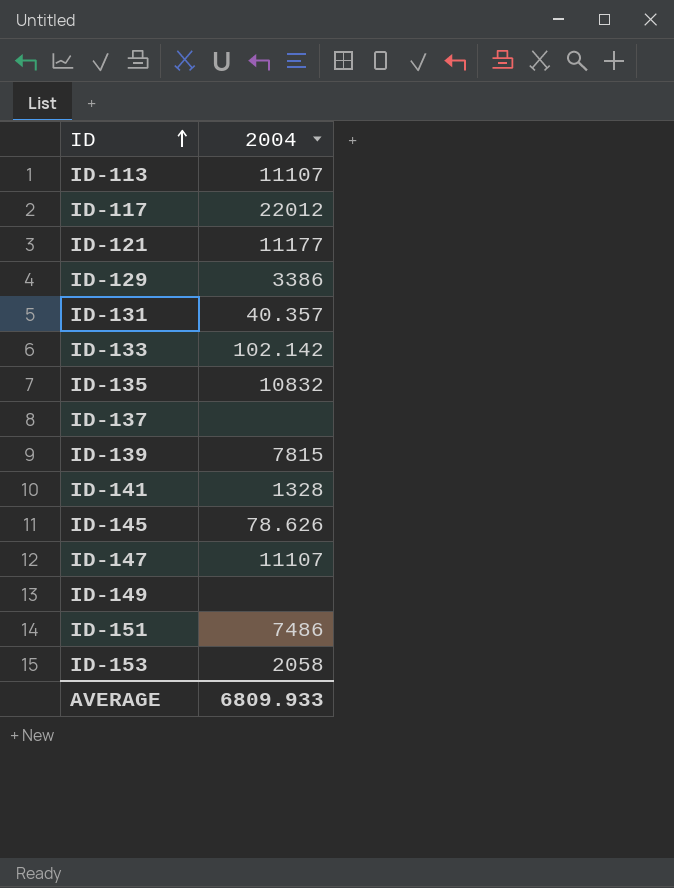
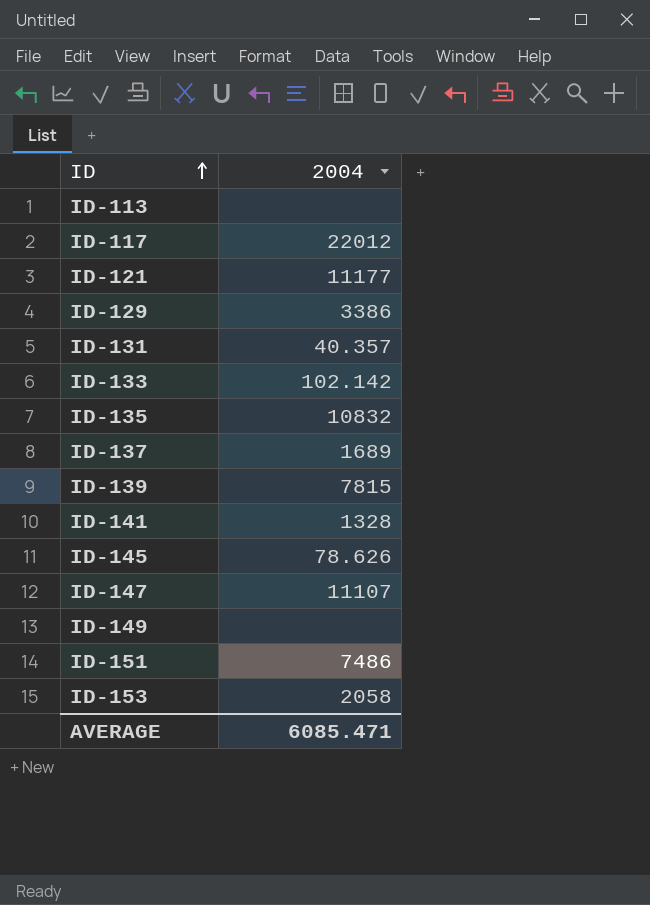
ID-113 | 2004: 11107 -> none
ID-137 | 2004: none -> 1689
AVERAGE | 2004: 6809.933 -> 6085.471

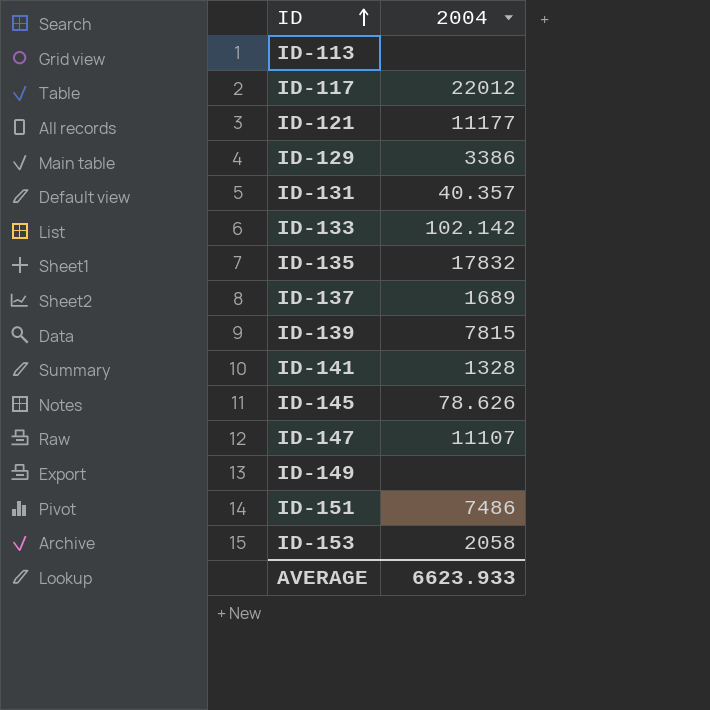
ID-135 | 2004: 10832 -> 17832
AVERAGE | 2004: 6085.471 -> 6623.933

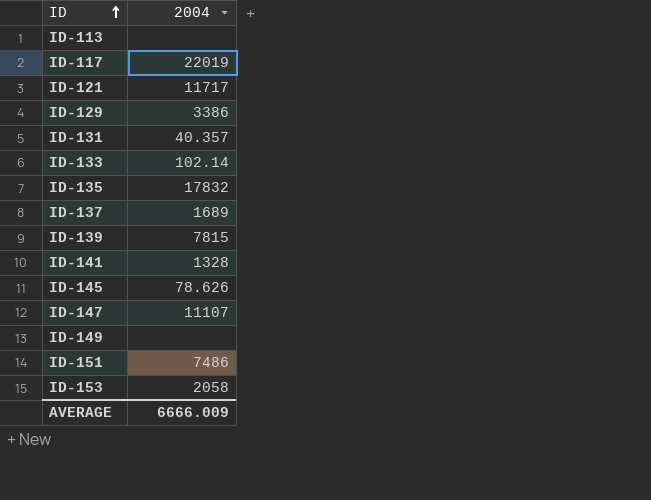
ID-117 | 2004: 22012 -> 22019
ID-121 | 2004: 11177 -> 11717
ID-133 | 2004: 102.142 -> 102.14
AVERAGE | 2004: 6623.933 -> 6666.009

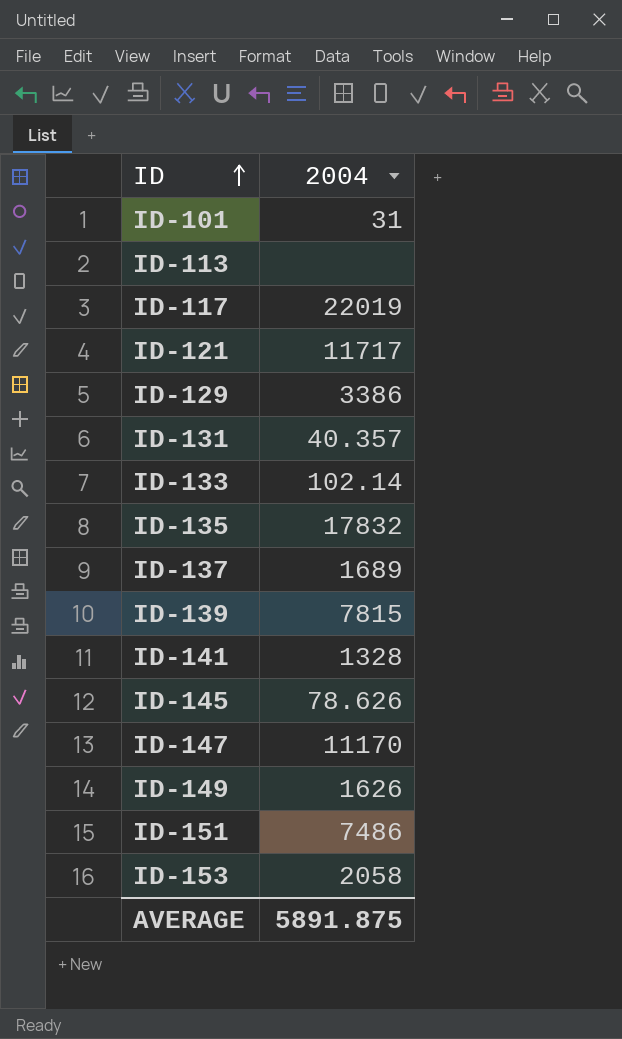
row ID-101: none -> 31
ID-147 | 2004: 11107 -> 11170
ID-149 | 2004: none -> 1626
AVERAGE | 2004: 6666.009 -> 5891.875

